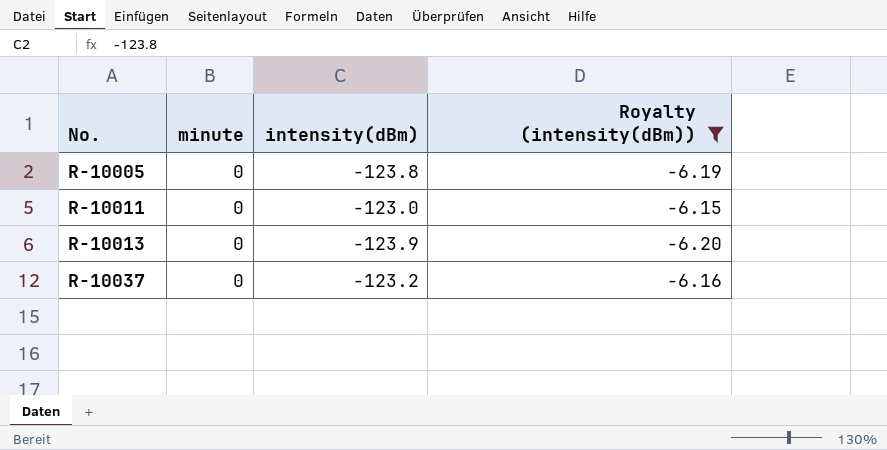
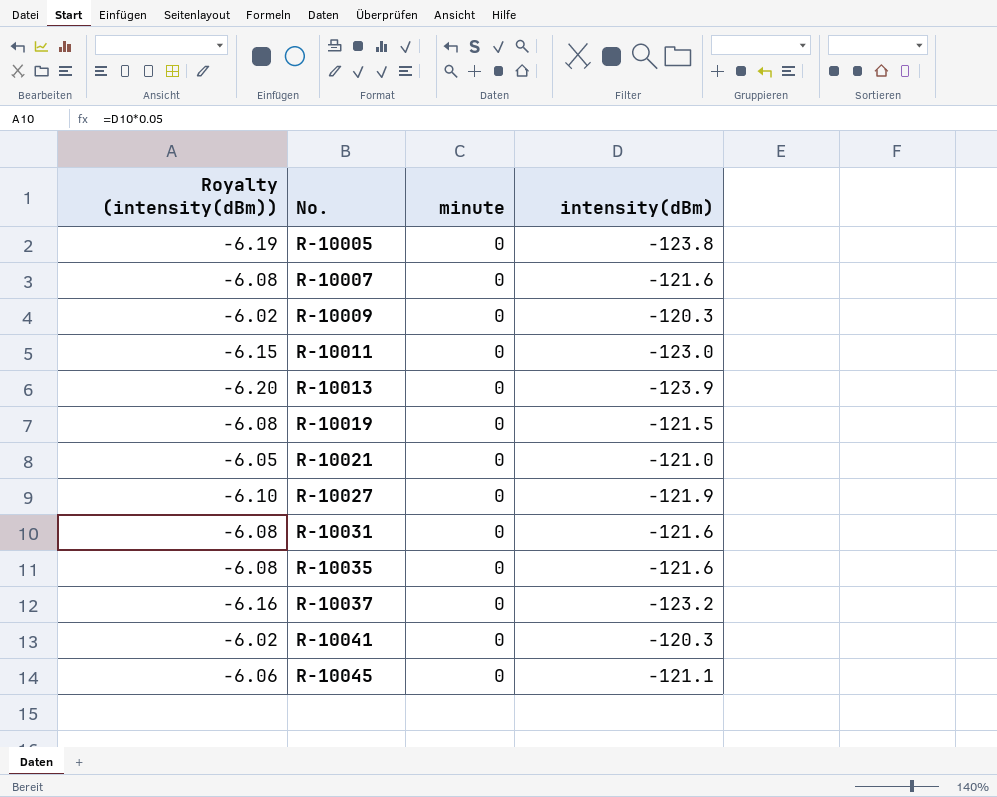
filter: Royalty (intensity(dBm)) <= -6.15 -> none
column Royalty (intensity(dBm)) | position: 4 -> 1

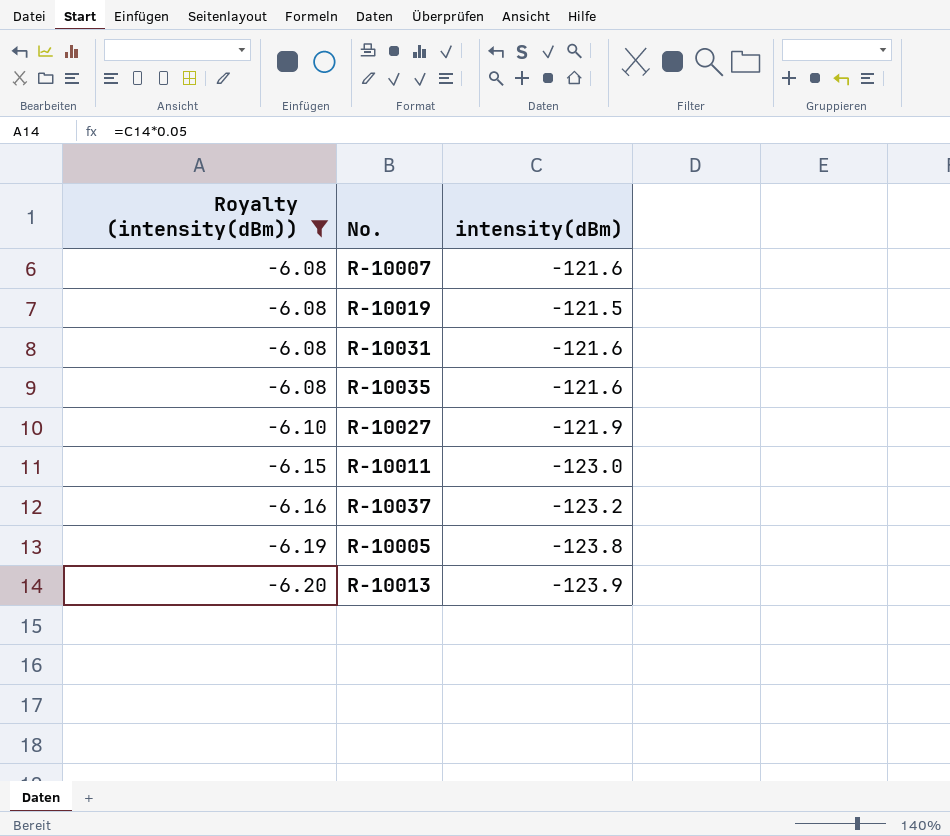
filter: none -> Royalty (intensity(dBm)) <= -6.08
row order: No. ascending -> Royalty (intensity(dBm)) descending
column minute | position: 3 -> none

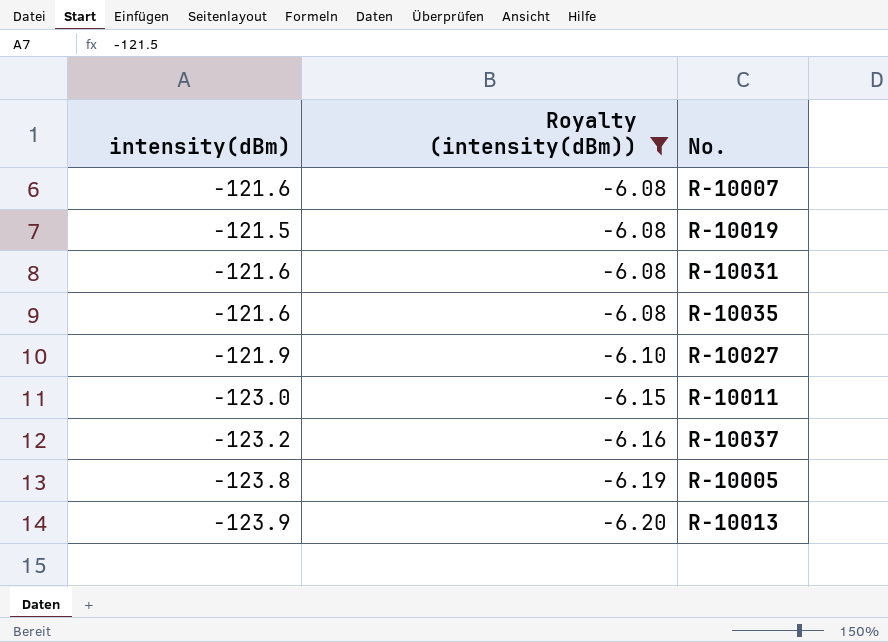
column intensity(dBm) | position: 3 -> 1

